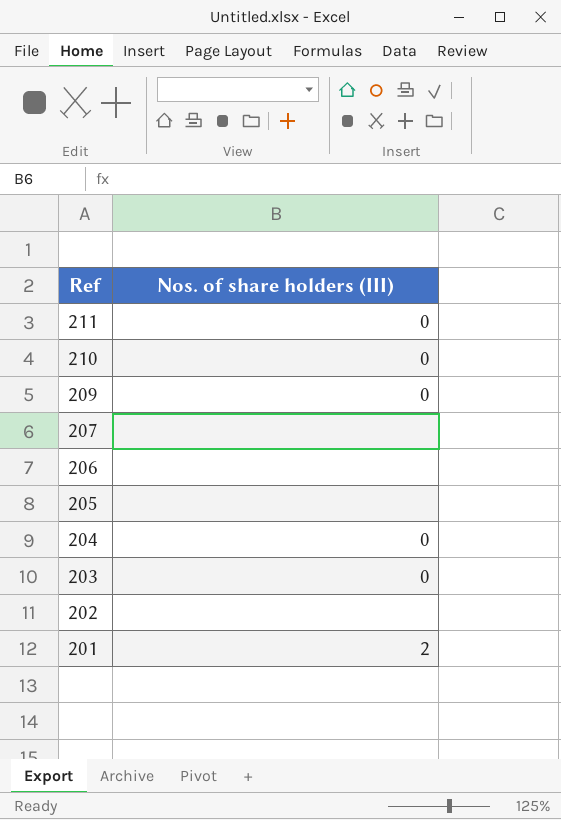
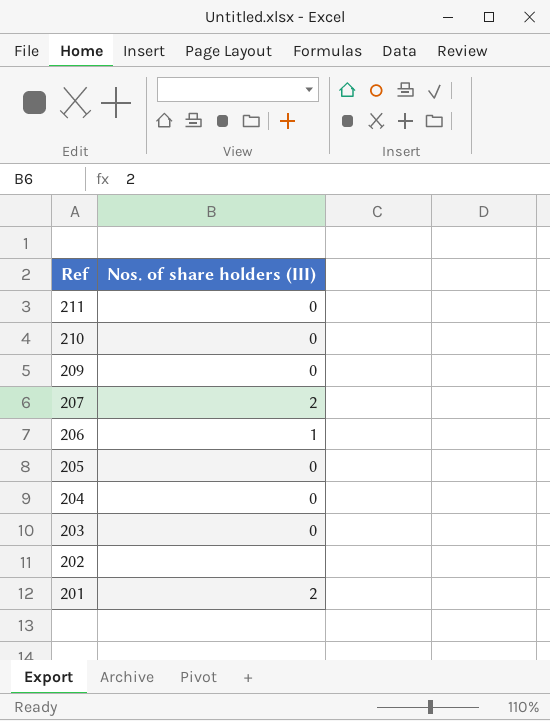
207 | Nos. of share holders (III): none -> 2
206 | Nos. of share holders (III): none -> 1
205 | Nos. of share holders (III): none -> 0

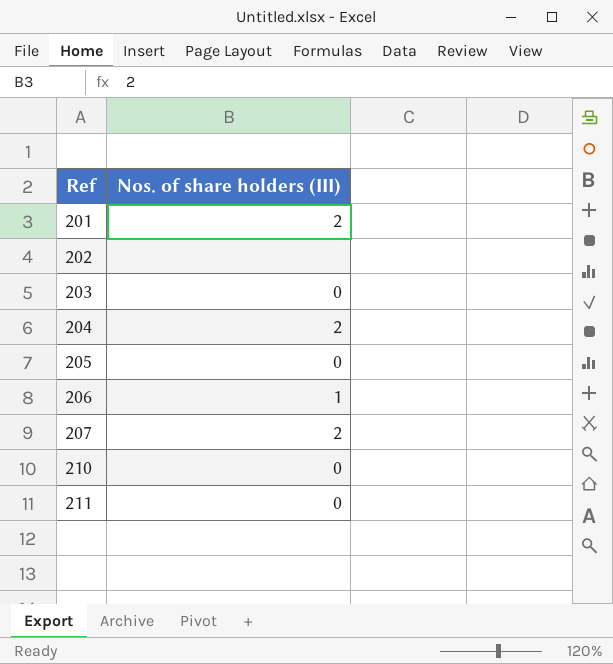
row order: Ref descending -> Ref ascending
row 209: 0 -> none
204 | Nos. of share holders (III): 0 -> 2

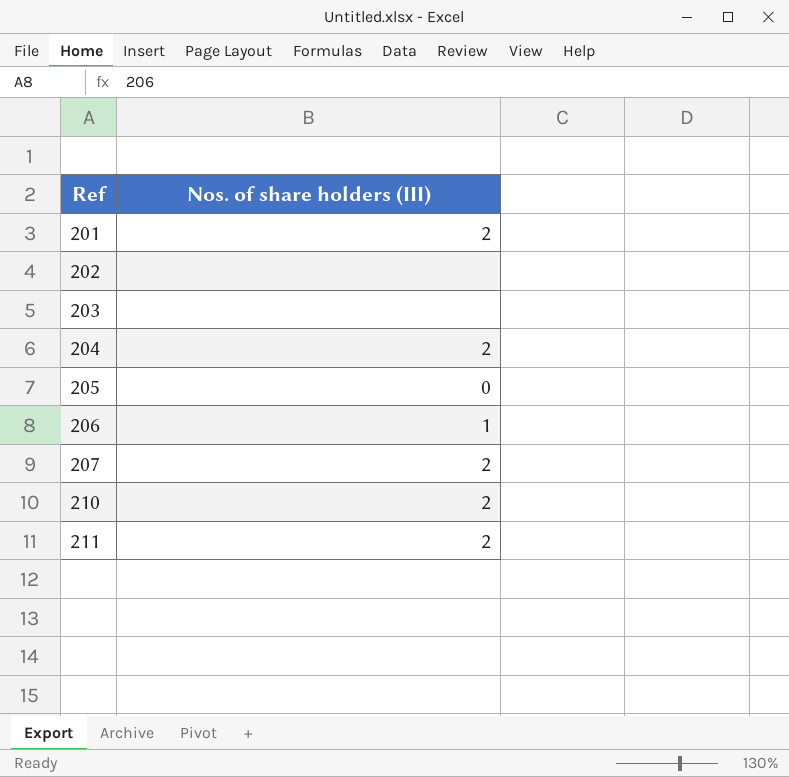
203 | Nos. of share holders (III): 0 -> none
210 | Nos. of share holders (III): 0 -> 2
211 | Nos. of share holders (III): 0 -> 2

